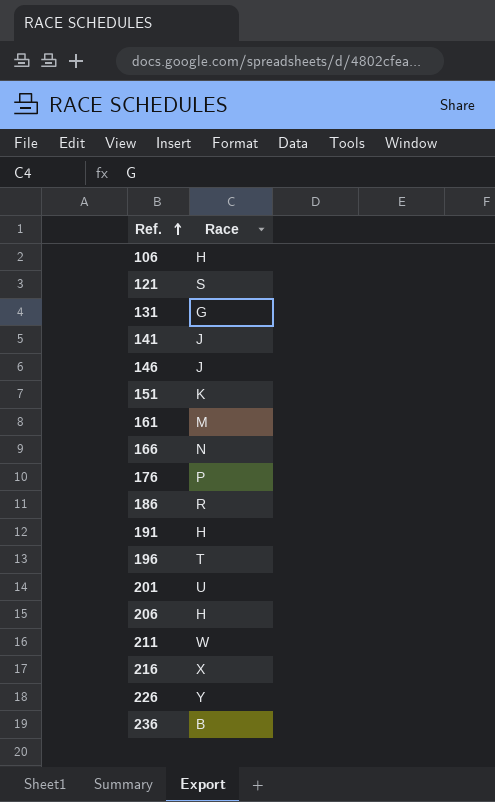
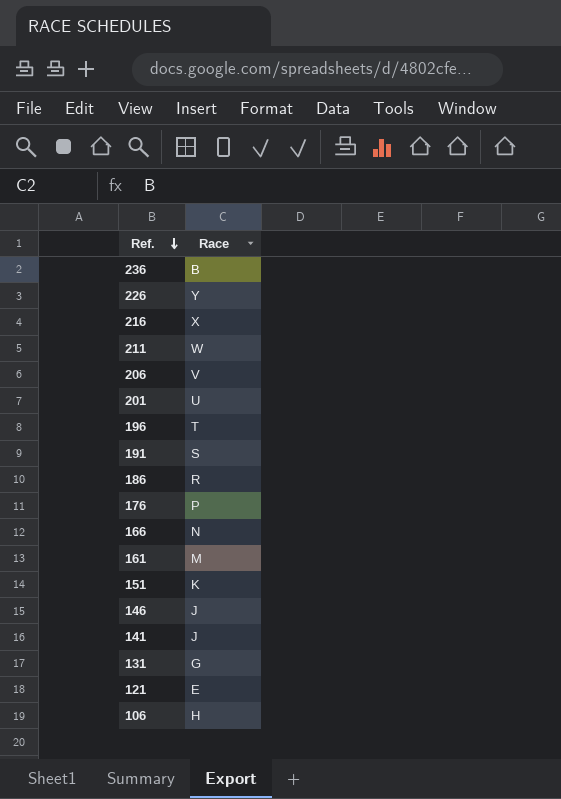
row order: Ref. ascending -> Ref. descending
206 | Race: H -> V
191 | Race: H -> S
121 | Race: S -> E

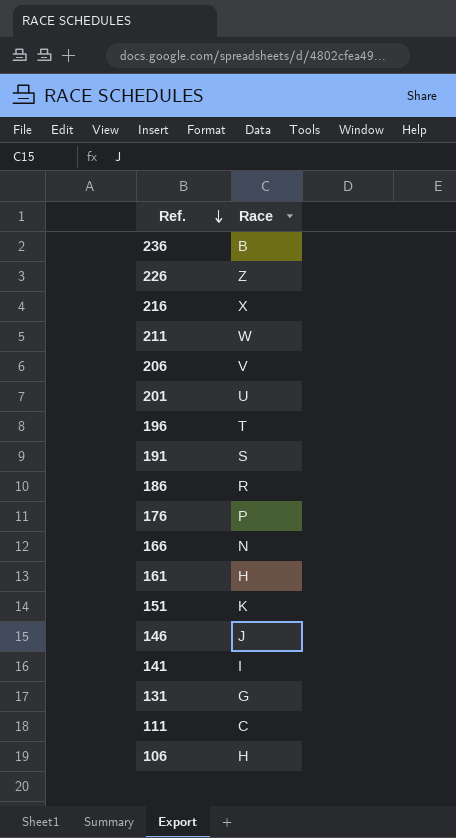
row 121: E -> none
226 | Race: Y -> Z
161 | Race: M -> H
141 | Race: J -> I
row 111: none -> C

